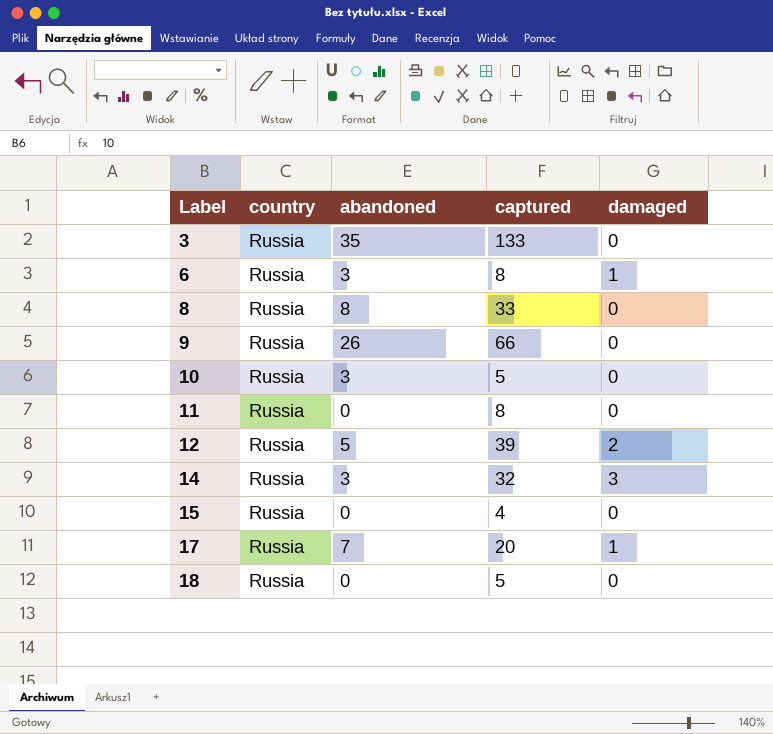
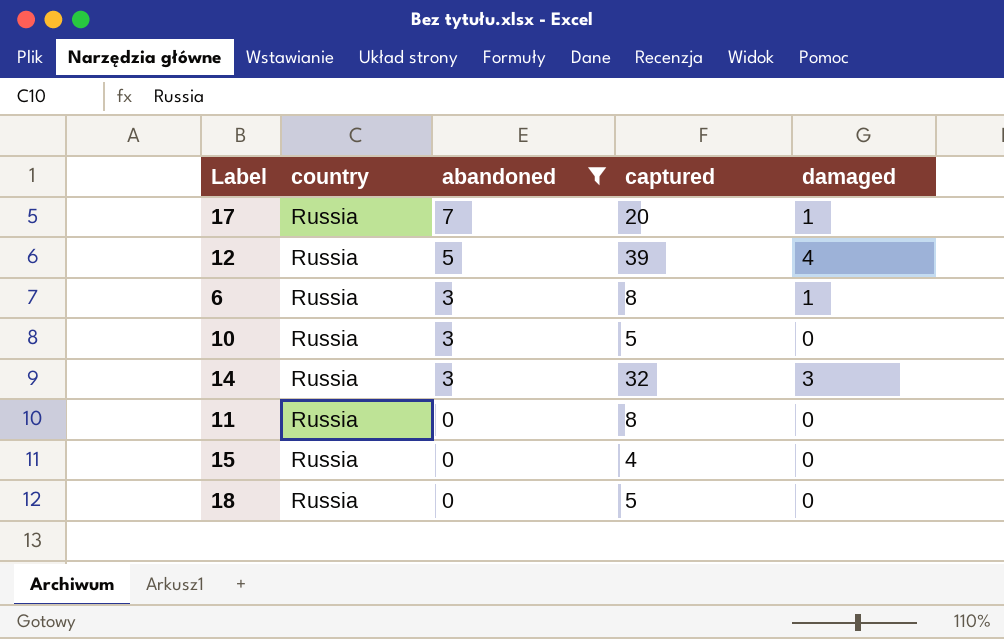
filter: none -> abandoned <= 7
row order: Label ascending -> abandoned descending
12 | damaged: 2 -> 4

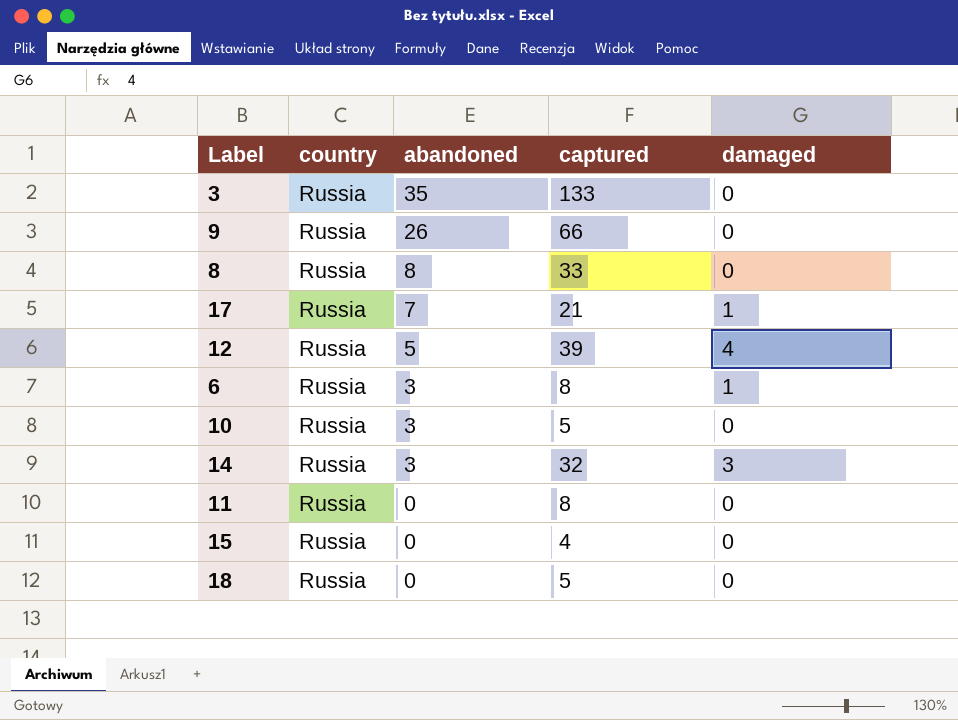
filter: abandoned <= 7 -> none
17 | captured: 20 -> 21

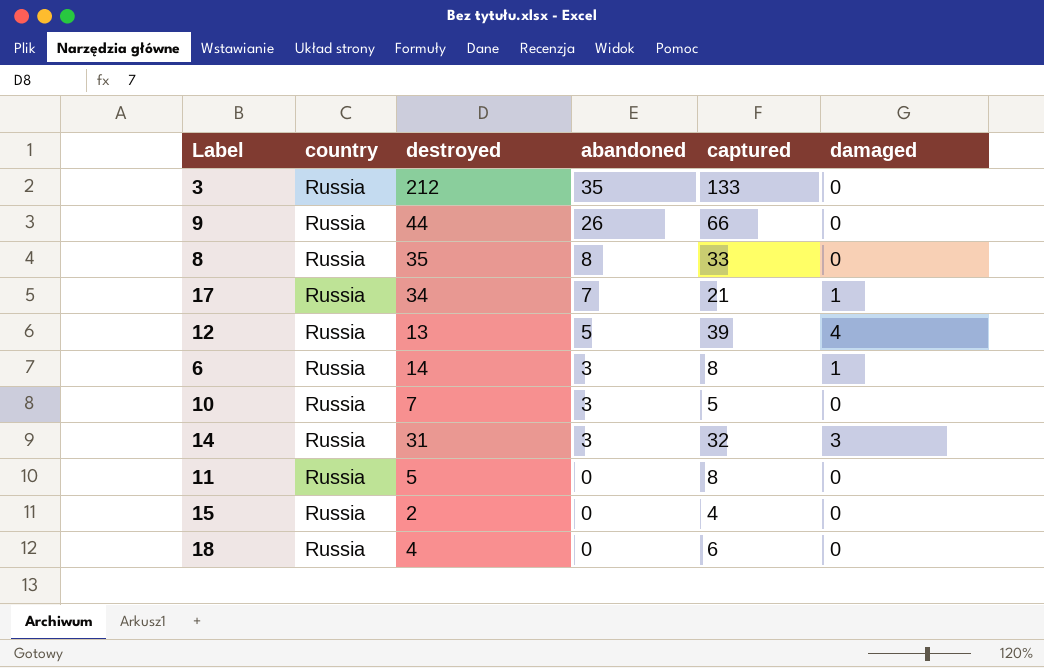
column destroyed | position: none -> 3
18 | captured: 5 -> 6

